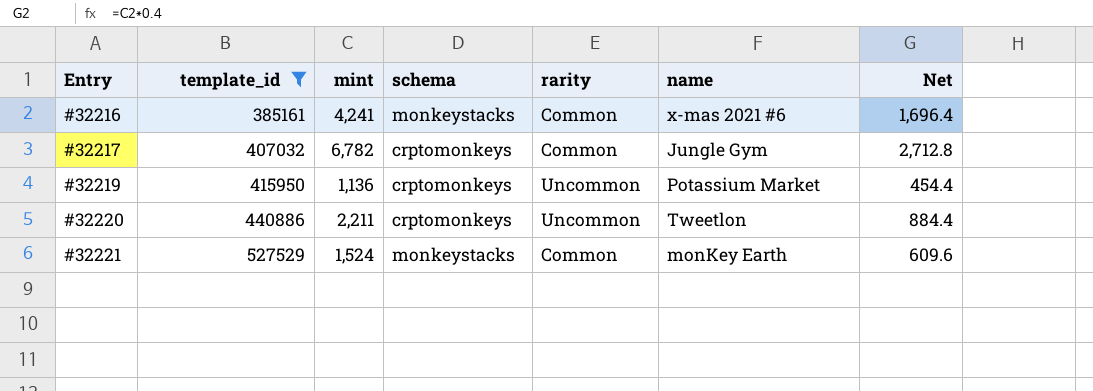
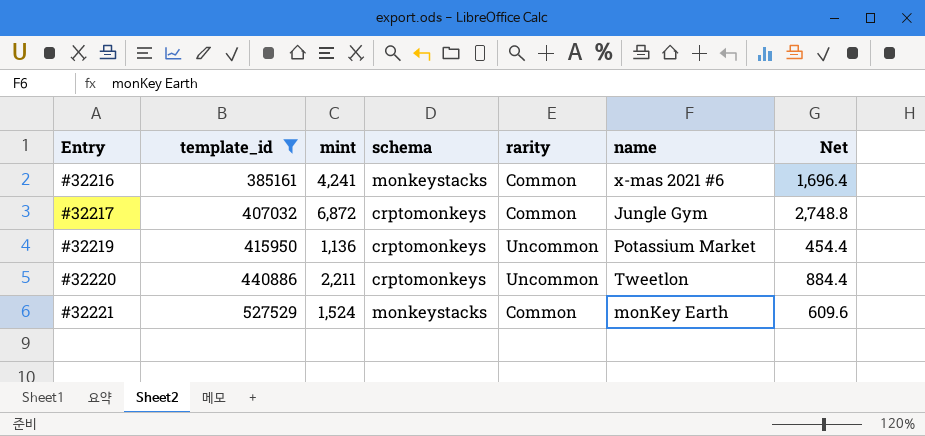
#32217 | mint: 6,782 -> 6,872
#32217 | Net: 2,712.8 -> 2,748.8

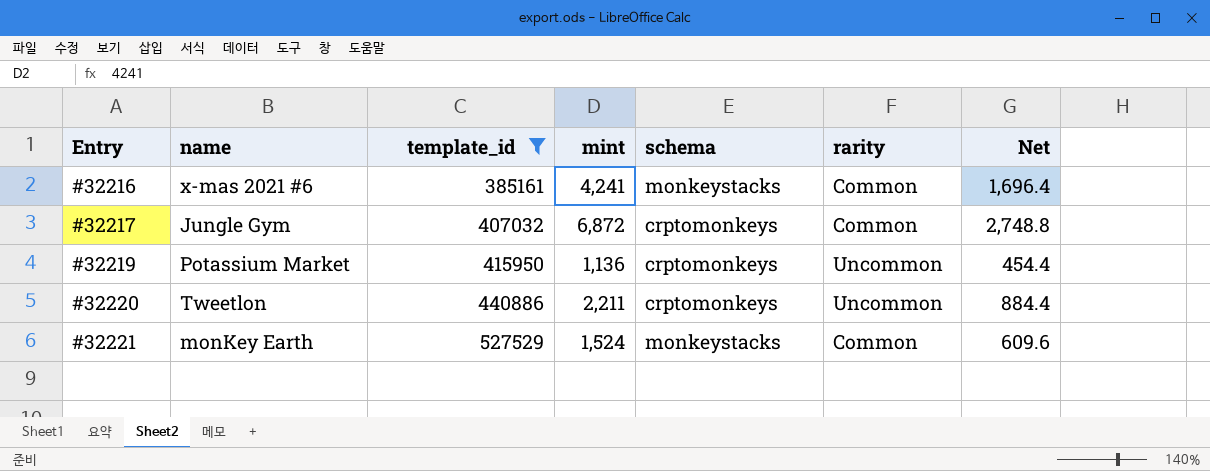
column name | position: 6 -> 2

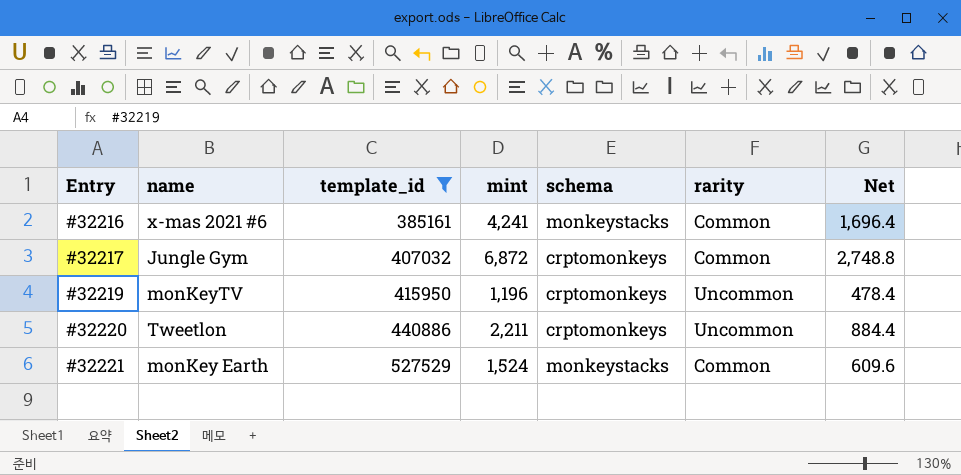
#32219 | name: Potassium Market -> monKeyTV
#32219 | mint: 1,136 -> 1,196
#32219 | Net: 454.4 -> 478.4

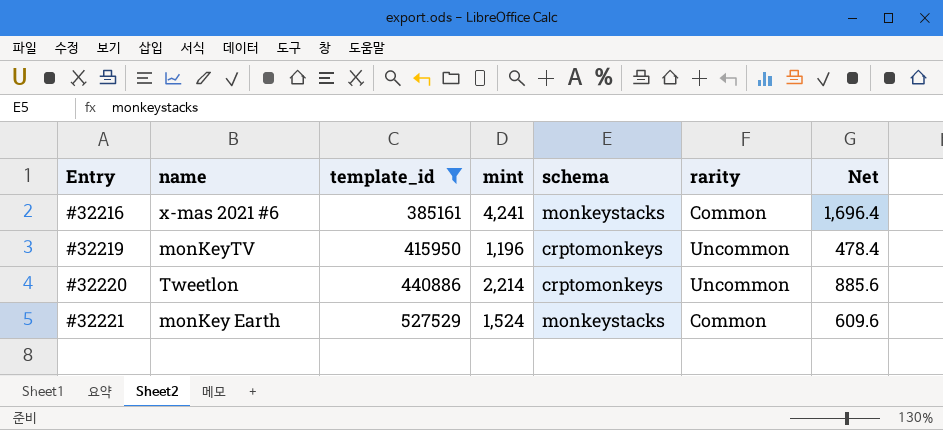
row #32217: Jungle Gym | 407032 | 6,872 | crptomonkeys | Common | 2,748.8 -> none
#32220 | mint: 2,211 -> 2,214
#32220 | Net: 884.4 -> 885.6

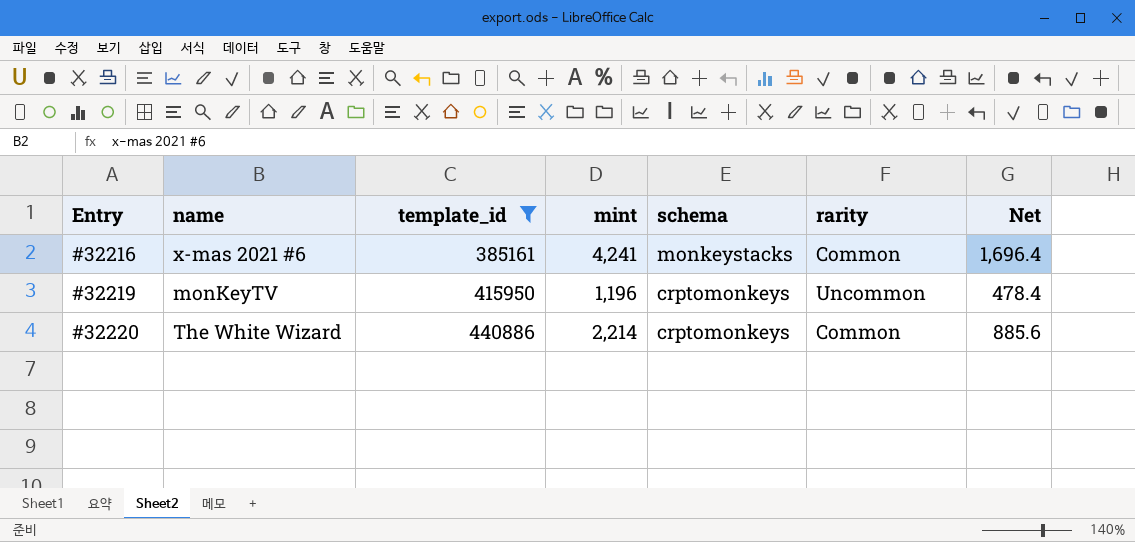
row #32221: monKey Earth | 527529 | 1,524 | monkeystacks | Common | 609.6 -> none
#32220 | name: Tweetlon -> The White Wizard
#32220 | rarity: Uncommon -> Common

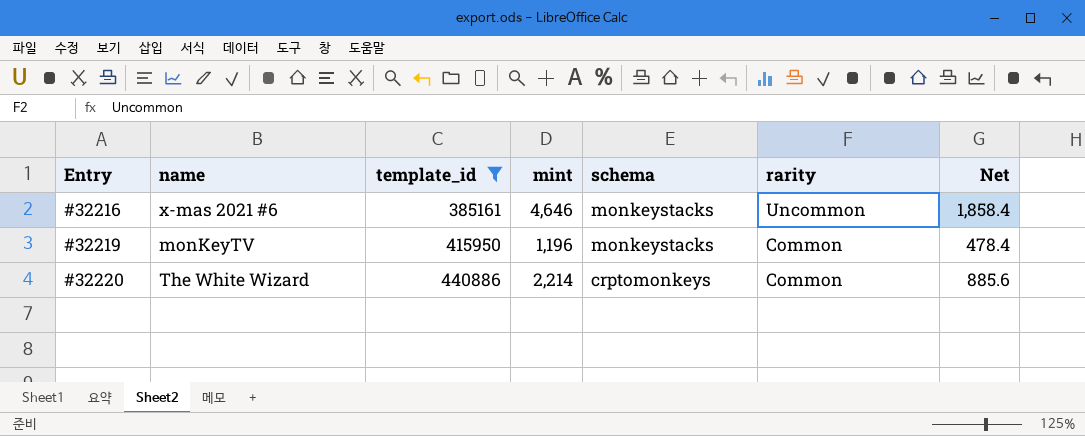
#32216 | mint: 4,241 -> 4,646
#32216 | rarity: Common -> Uncommon
#32216 | Net: 1,696.4 -> 1,858.4
#32219 | schema: crptomonkeys -> monkeystacks
#32219 | rarity: Uncommon -> Common

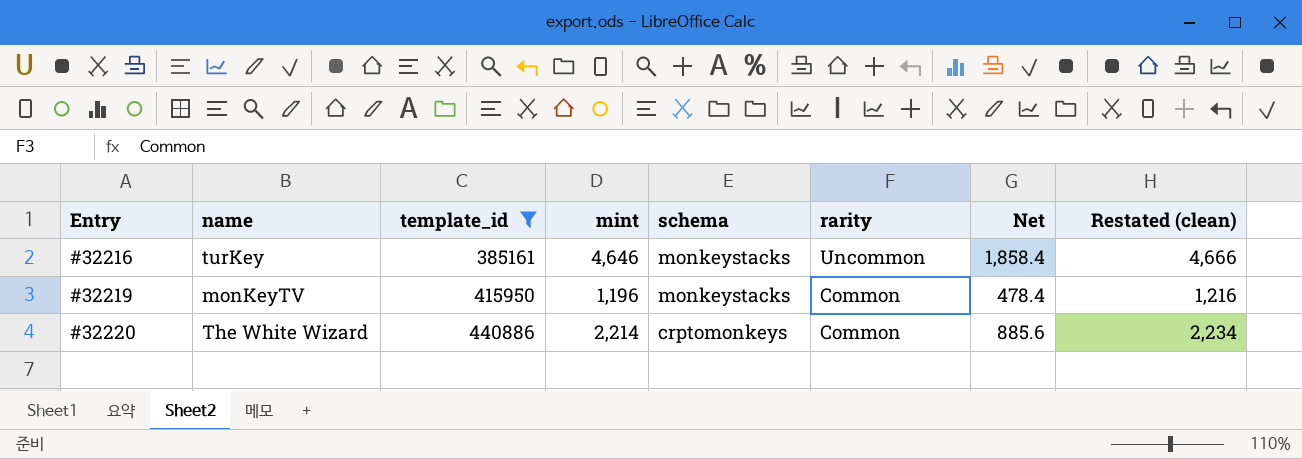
column Restated (clean) | formula: none -> [mint] + 20
#32216 | name: x-mas 2021 #6 -> turKey

